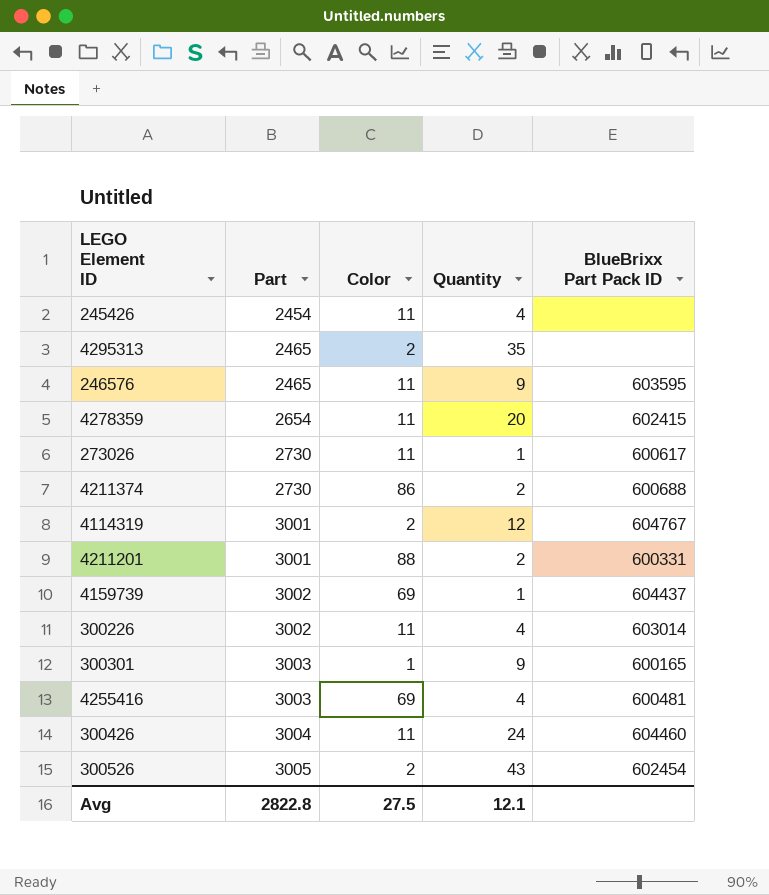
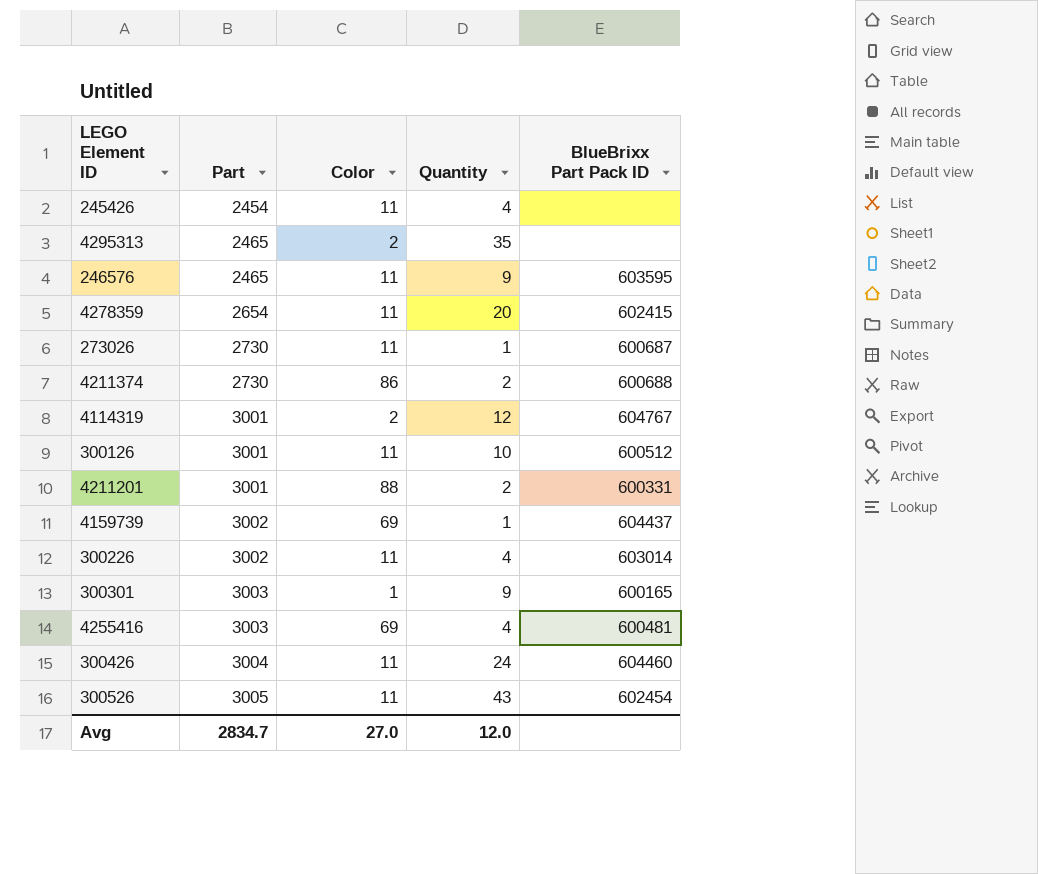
273026 | BlueBrixx Part Pack ID: 600617 -> 600687
row 300126: none -> 3001 | 11 | 10 | 600512
300526 | Color: 2 -> 11
Avg | Part: 2822.8 -> 2834.7
Avg | Color: 27.5 -> 27.0
Avg | Quantity: 12.1 -> 12.0

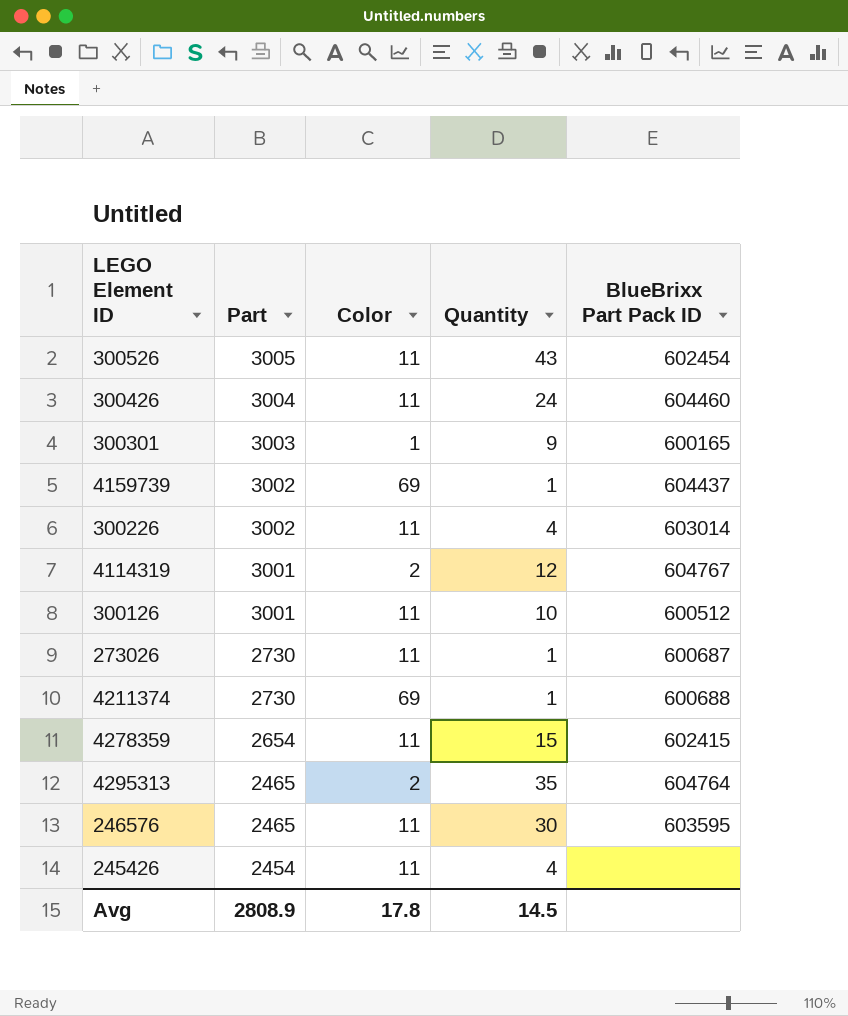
row order: Part ascending -> Part descending
row 4211201: 3001 | 88 | 2 | 600331 -> none
row 4255416: 3003 | 69 | 4 | 600481 -> none
4211374 | Color: 86 -> 69
4211374 | Quantity: 2 -> 1
4278359 | Quantity: 20 -> 15
4295313 | BlueBrixx Part Pack ID: none -> 604764
246576 | Quantity: 9 -> 30
Avg | Part: 2834.7 -> 2808.9
Avg | Color: 27.0 -> 17.8
Avg | Quantity: 12.0 -> 14.5

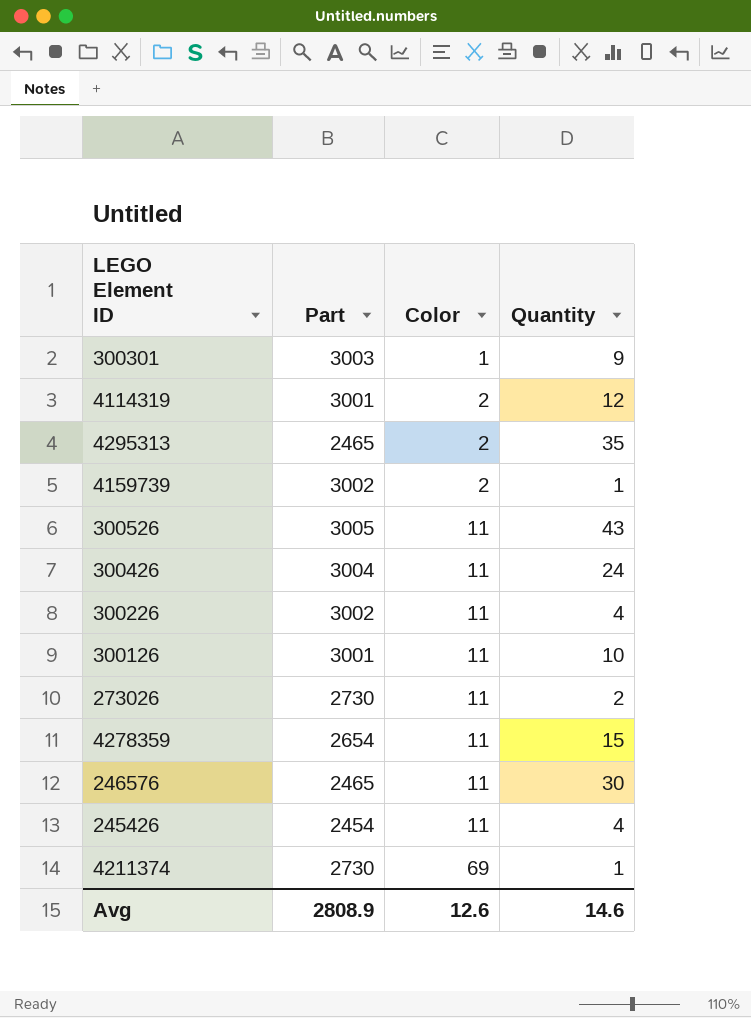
row order: Part descending -> Color ascending
column BlueBrixx Part Pack ID | position: 5 -> none
4159739 | Color: 69 -> 2
273026 | Quantity: 1 -> 2
Avg | Color: 17.8 -> 12.6
Avg | Quantity: 14.5 -> 14.6

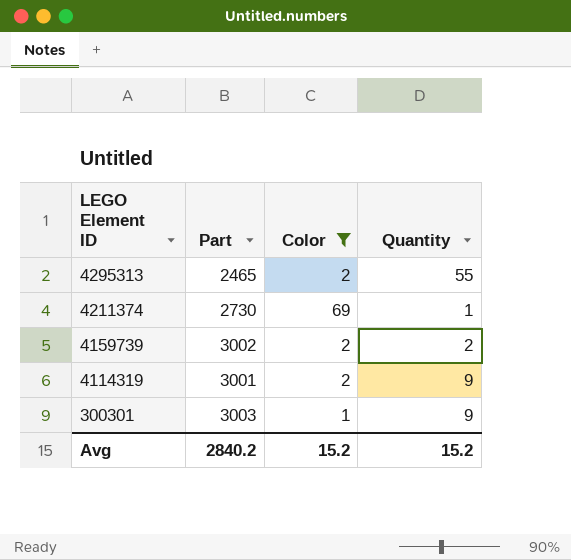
filter: none -> Color != 11
row order: Color ascending -> LEGO Element ID descending
4295313 | Quantity: 35 -> 55
4159739 | Quantity: 1 -> 2
4114319 | Quantity: 12 -> 9
Avg | Part: 2808.9 -> 2840.2
Avg | Color: 12.6 -> 15.2
Avg | Quantity: 14.6 -> 15.2

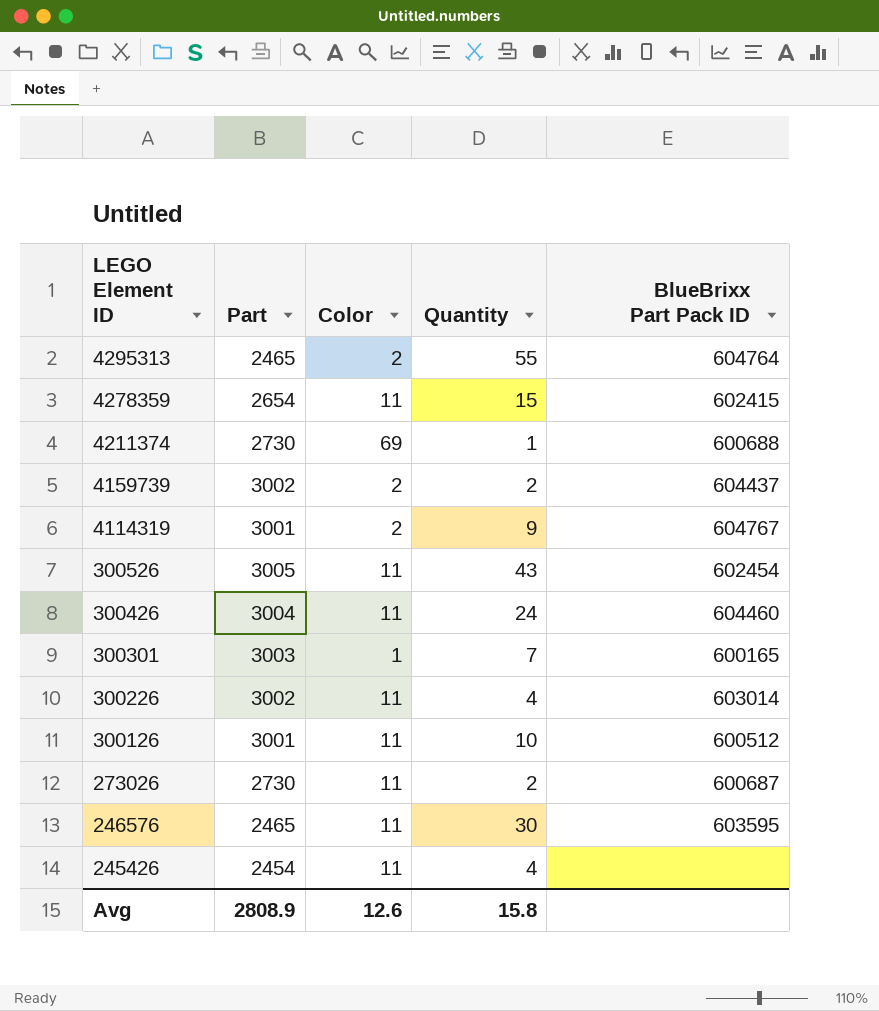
filter: Color != 11 -> none
column BlueBrixx Part Pack ID | position: none -> 5
300301 | Quantity: 9 -> 7
Avg | Part: 2840.2 -> 2808.9
Avg | Color: 15.2 -> 12.6
Avg | Quantity: 15.2 -> 15.8

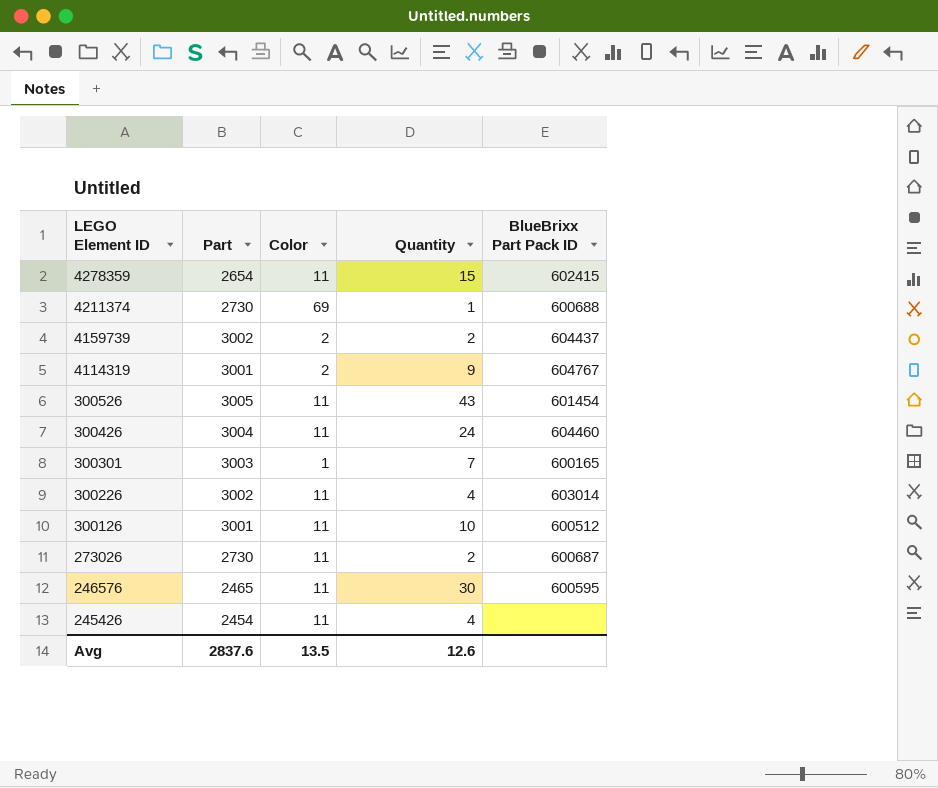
row 4295313: 2465 | 2 | 55 | 604764 -> none
300526 | BlueBrixx Part Pack ID: 602454 -> 601454
246576 | BlueBrixx Part Pack ID: 603595 -> 600595
Avg | Part: 2808.9 -> 2837.6
Avg | Color: 12.6 -> 13.5
Avg | Quantity: 15.8 -> 12.6

